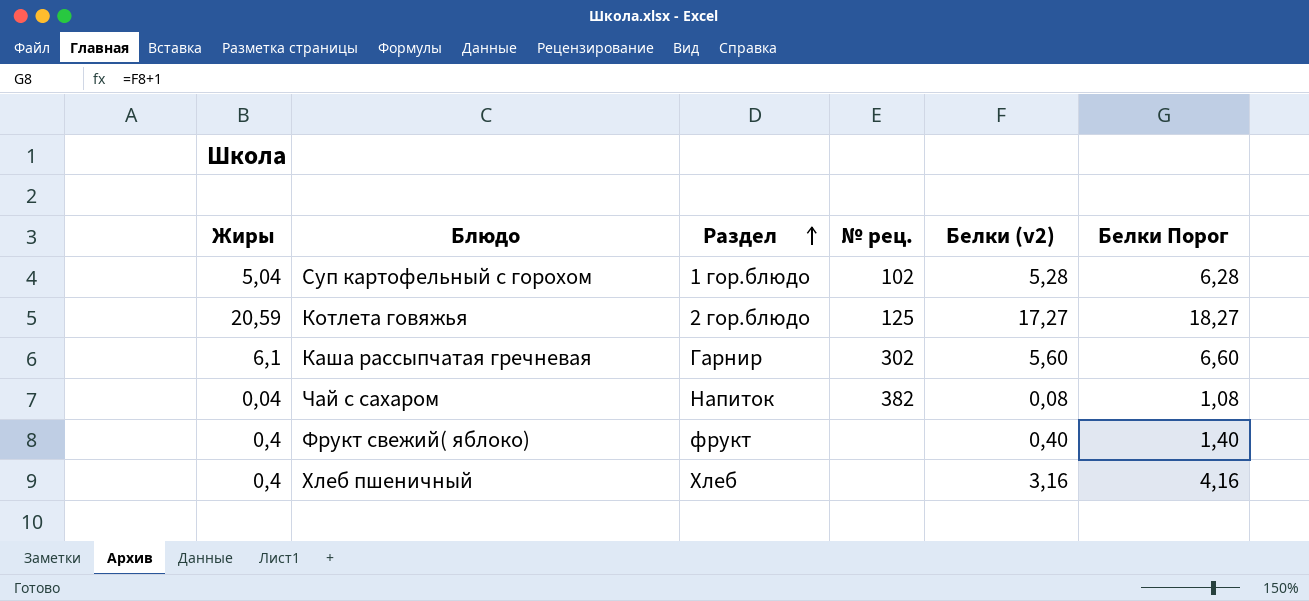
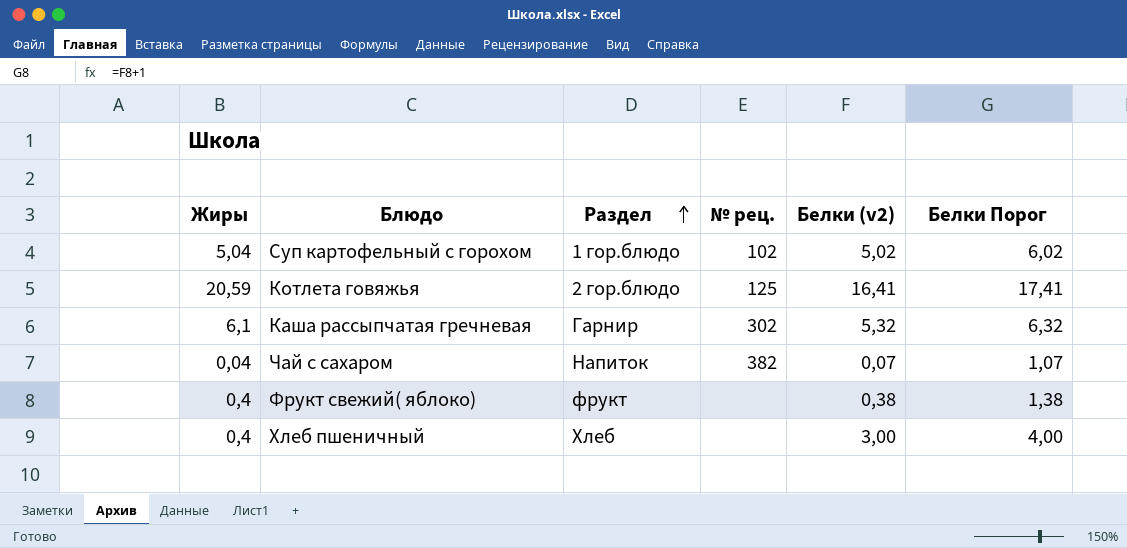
Суп картофельный с горохом | Белки (v2): 5,28 -> 5,02
Суп картофельный с горохом | Белки Порог: 6,28 -> 6,02
Котлета говяжья | Белки (v2): 17,27 -> 16,41
Котлета говяжья | Белки Порог: 18,27 -> 17,41
Каша рассыпчатая гречневая | Белки (v2): 5,60 -> 5,32
Каша рассыпчатая гречневая | Белки Порог: 6,60 -> 6,32
Чай с сахаром | Белки (v2): 0,08 -> 0,07
Чай с сахаром | Белки Порог: 1,08 -> 1,07
Фрукт свежий( яблоко) | Белки (v2): 0,40 -> 0,38
Фрукт свежий( яблоко) | Белки Порог: 1,40 -> 1,38
Хлеб пшеничный | Белки (v2): 3,16 -> 3,00
Хлеб пшеничный | Белки Порог: 4,16 -> 4,00

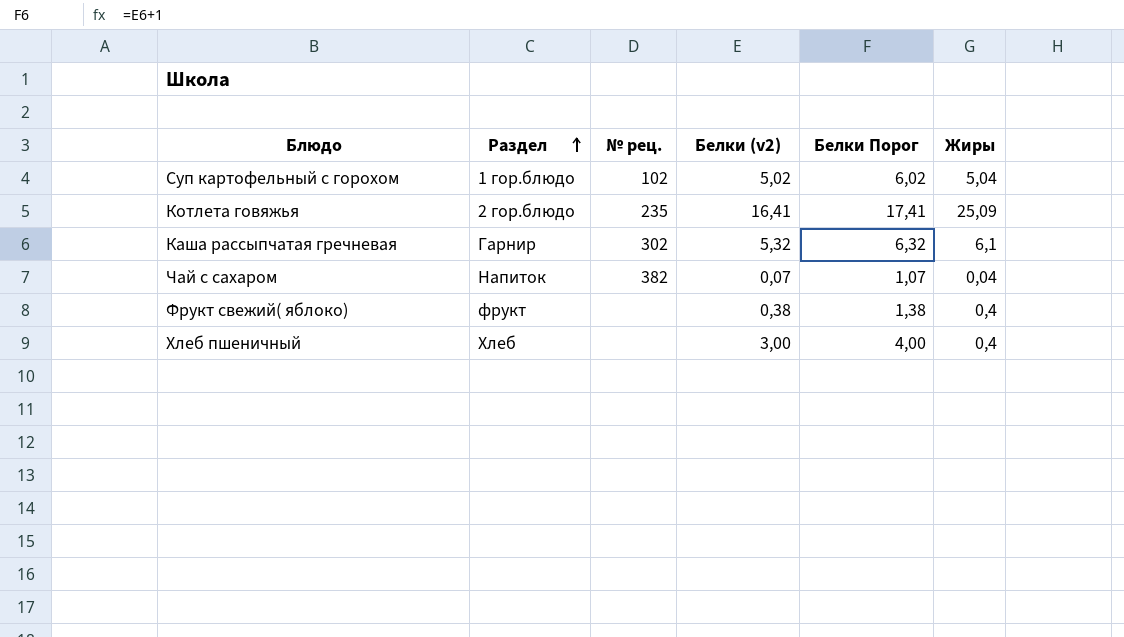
column Жиры | position: 1 -> 6
Котлета говяжья | № рец.: 125 -> 235
Котлета говяжья | Жиры: 20,59 -> 25,09

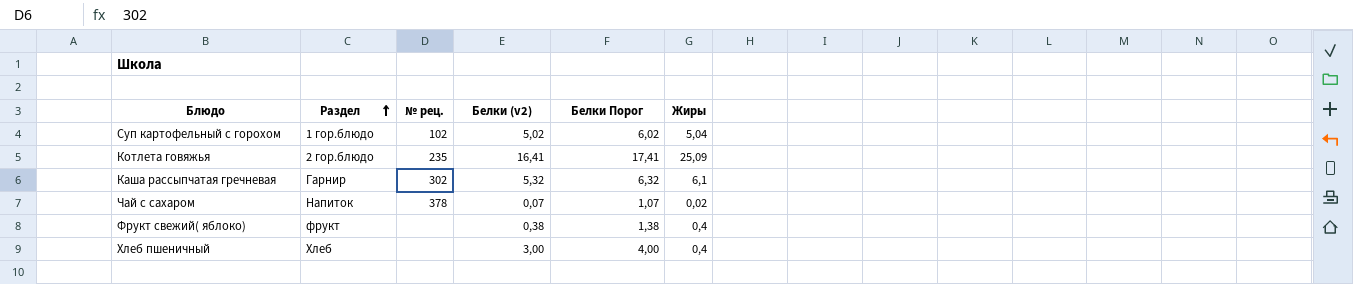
Чай с сахаром | № рец.: 382 -> 378
Чай с сахаром | Жиры: 0,04 -> 0,02

